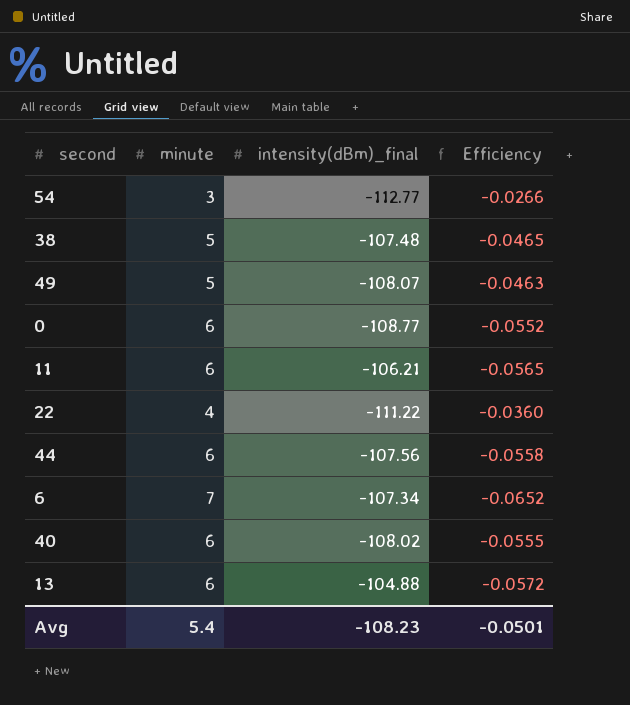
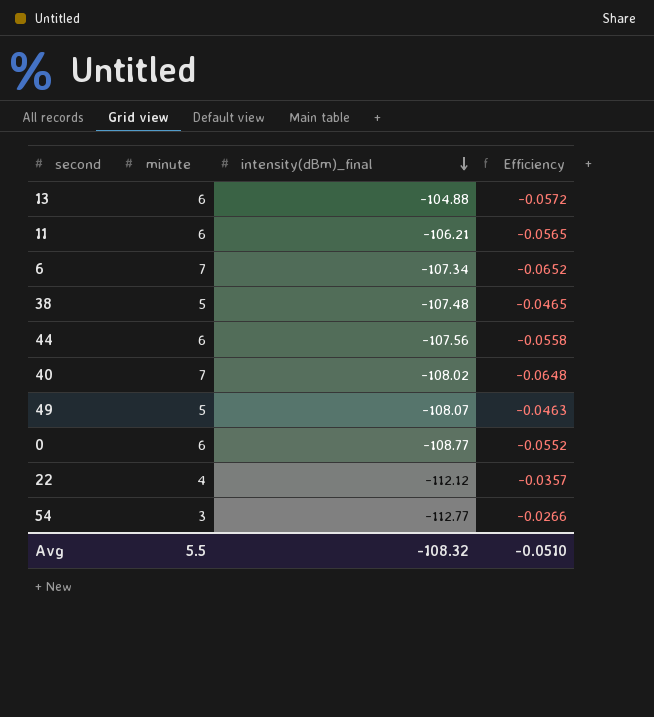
row order: none -> intensity(dBm)_final descending
40 | minute: 6 -> 7
40 | Efficiency: -0.0555 -> -0.0648
22 | intensity(dBm)_final: -111.22 -> -112.12
22 | Efficiency: -0.0360 -> -0.0357
Avg | minute: 5.4 -> 5.5
Avg | intensity(dBm)_final: -108.23 -> -108.32
Avg | Efficiency: -0.0501 -> -0.0510

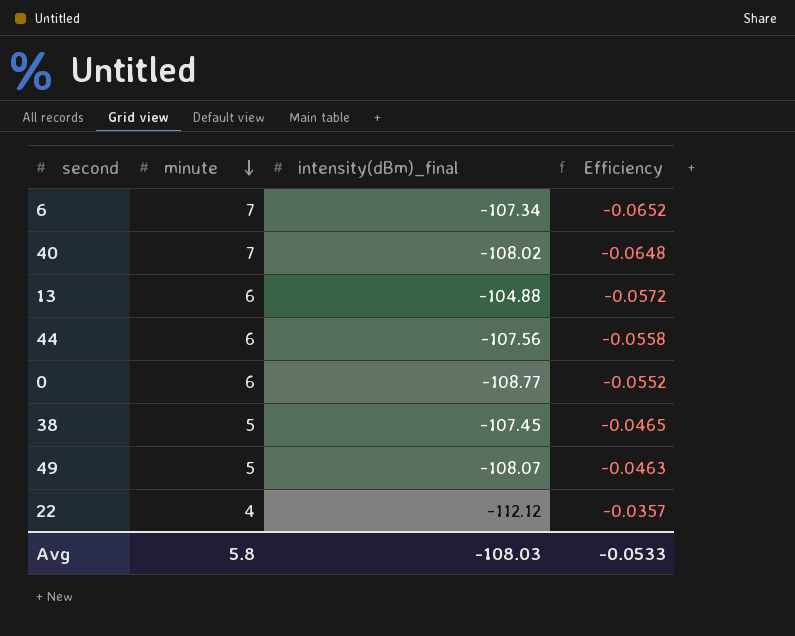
row order: intensity(dBm)_final descending -> minute descending
row 11: 6 | -106.21 | -0.0565 -> none
row 54: 3 | -112.77 | -0.0266 -> none
38 | intensity(dBm)_final: -107.48 -> -107.45
Avg | minute: 5.5 -> 5.8
Avg | intensity(dBm)_final: -108.32 -> -108.03
Avg | Efficiency: -0.0510 -> -0.0533

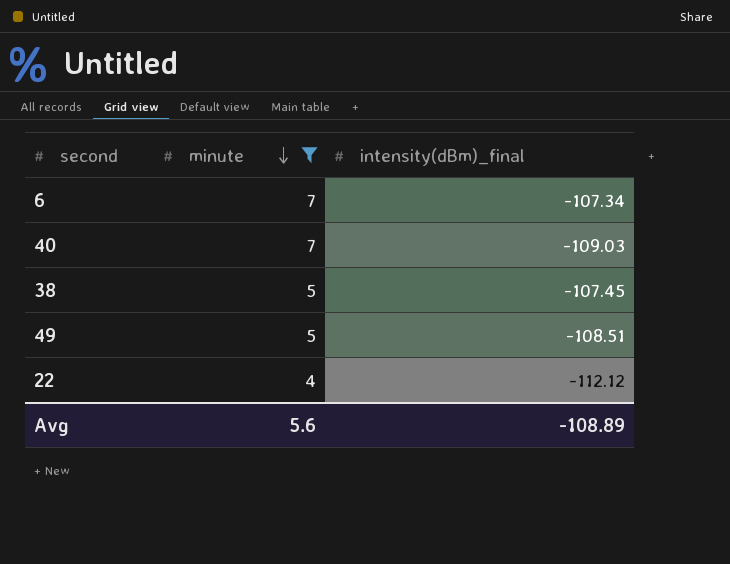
filter: none -> minute != 6
column Efficiency | formula: [minute] / [intensity(dBm)_final] -> none
40 | intensity(dBm)_final: -108.02 -> -109.03
49 | intensity(dBm)_final: -108.07 -> -108.51
Avg | minute: 5.8 -> 5.6
Avg | intensity(dBm)_final: -108.03 -> -108.89

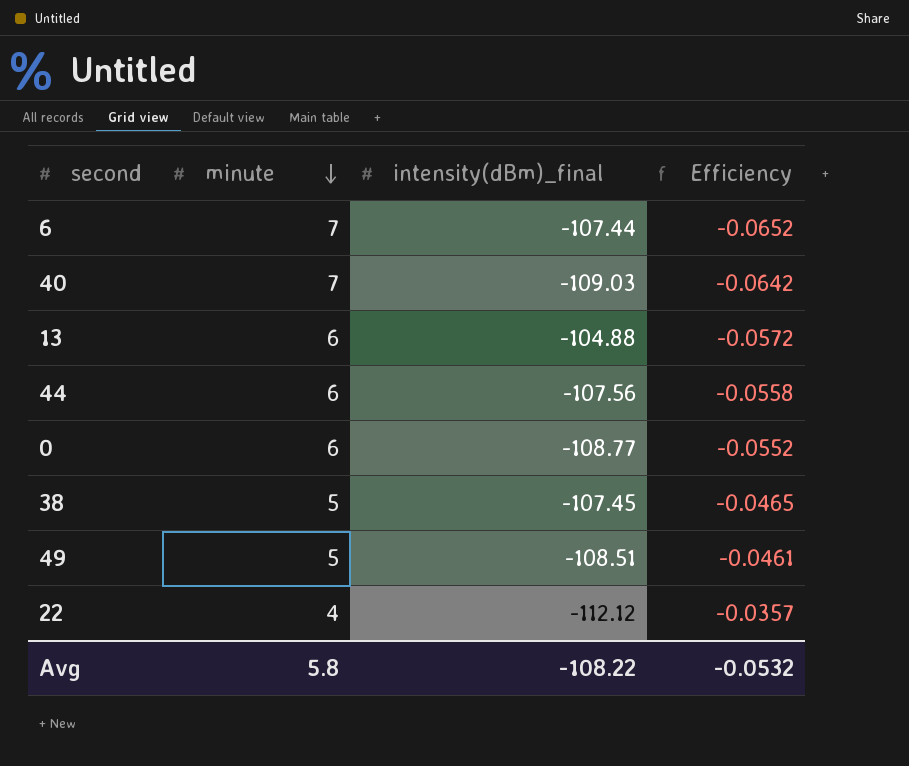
filter: minute != 6 -> none
column Efficiency | formula: none -> [minute] / [intensity(dBm)_final]
6 | intensity(dBm)_final: -107.34 -> -107.44
Avg | minute: 5.6 -> 5.8
Avg | intensity(dBm)_final: -108.89 -> -108.22

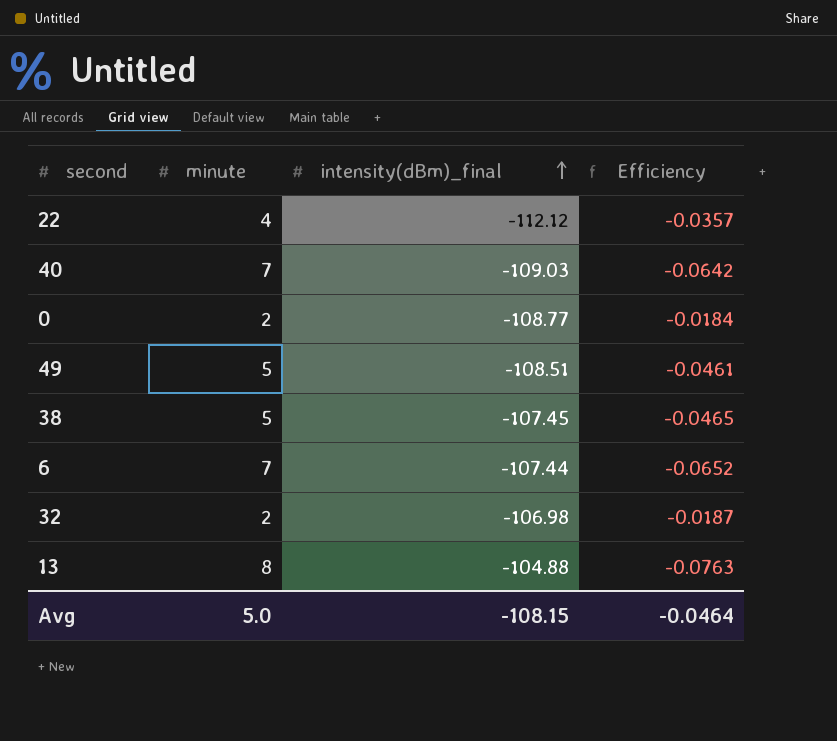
row order: minute descending -> intensity(dBm)_final ascending
row 44: 6 | -107.56 | -0.0558 -> none
0 | minute: 6 -> 2
0 | Efficiency: -0.0552 -> -0.0184
row 32: none -> 2 | -106.98 | -0.0187
13 | minute: 6 -> 8
13 | Efficiency: -0.0572 -> -0.0763
Avg | minute: 5.8 -> 5.0
Avg | intensity(dBm)_final: -108.22 -> -108.15
Avg | Efficiency: -0.0532 -> -0.0464

